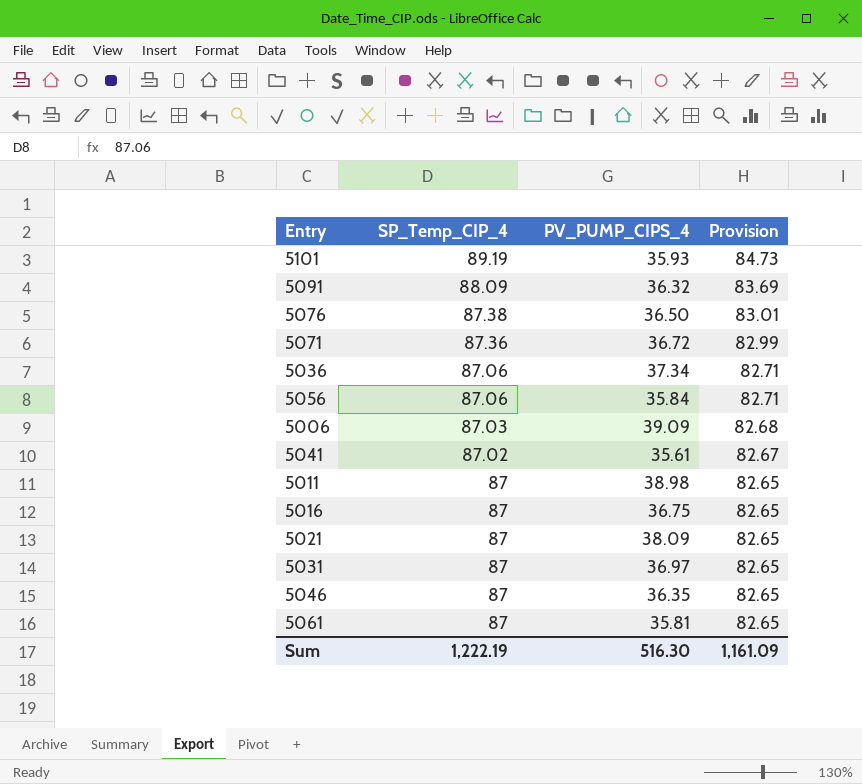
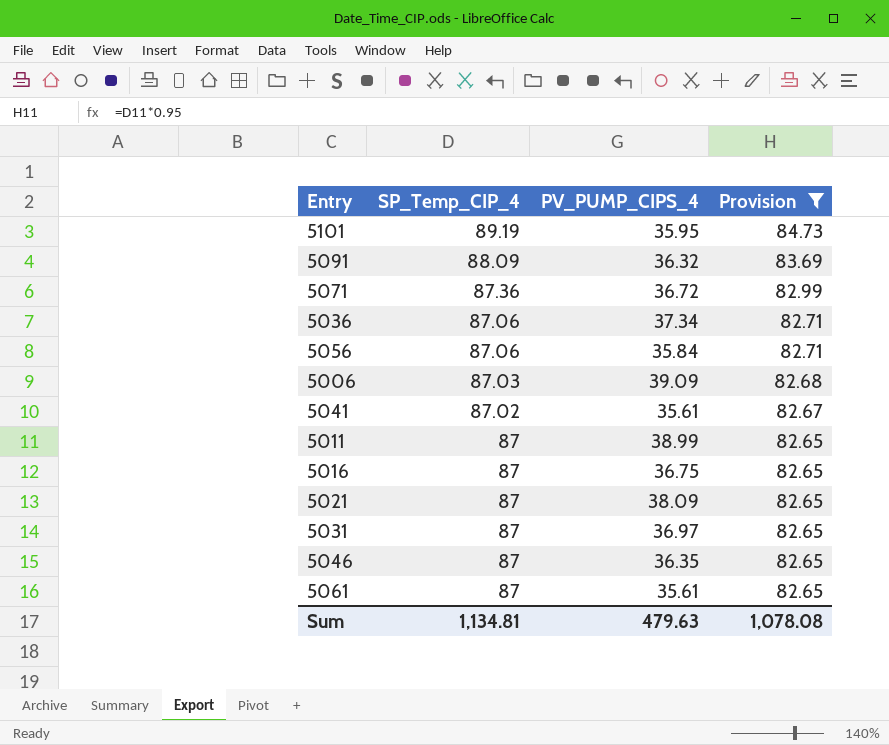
filter: none -> Provision != 83.01
5101 | PV_PUMP_CIPS_4: 35.93 -> 35.95
5011 | PV_PUMP_CIPS_4: 38.98 -> 38.99
5061 | PV_PUMP_CIPS_4: 35.81 -> 35.61
Sum | SP_Temp_CIP_4: 1,222.19 -> 1,134.81
Sum | PV_PUMP_CIPS_4: 516.30 -> 479.63
Sum | Provision: 1,161.09 -> 1,078.08

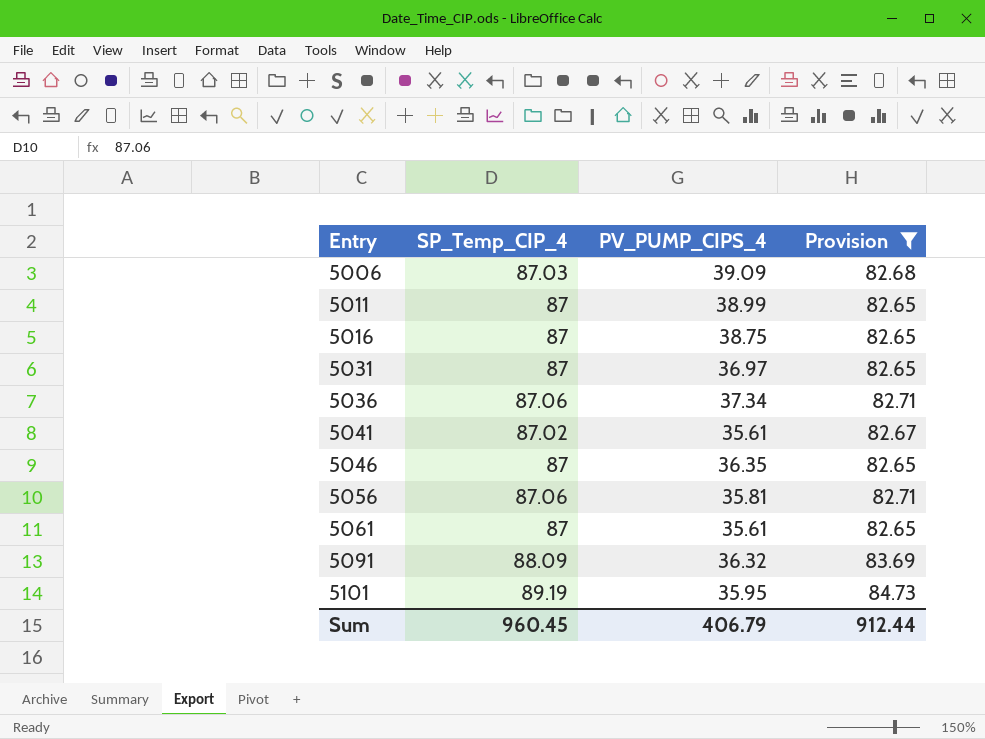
row order: SP_Temp_CIP_4 descending -> Entry ascending
row 5071: 87.36 | 36.72 | 82.99 -> none
row 5021: 87 | 38.09 | 82.65 -> none
5016 | PV_PUMP_CIPS_4: 36.75 -> 38.75
5056 | PV_PUMP_CIPS_4: 35.84 -> 35.81
Sum | SP_Temp_CIP_4: 1,134.81 -> 960.45
Sum | PV_PUMP_CIPS_4: 479.63 -> 406.79
Sum | Provision: 1,078.08 -> 912.44

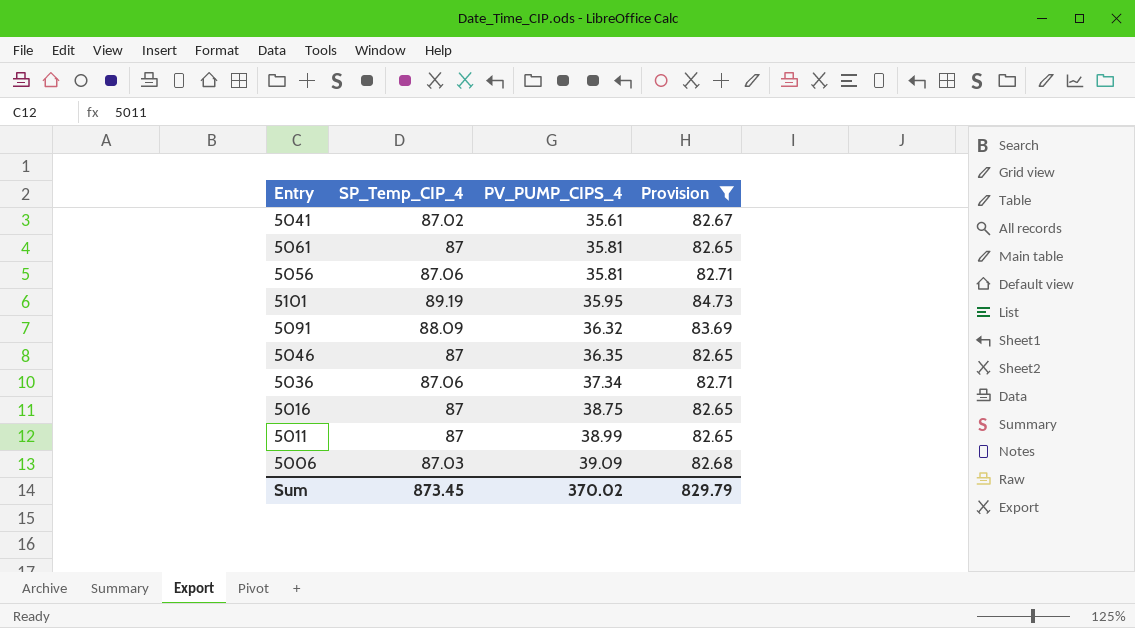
row order: Entry ascending -> PV_PUMP_CIPS_4 ascending
row 5031: 87 | 36.97 | 82.65 -> none
5061 | PV_PUMP_CIPS_4: 35.61 -> 35.81
Sum | SP_Temp_CIP_4: 960.45 -> 873.45
Sum | PV_PUMP_CIPS_4: 406.79 -> 370.02
Sum | Provision: 912.44 -> 829.79

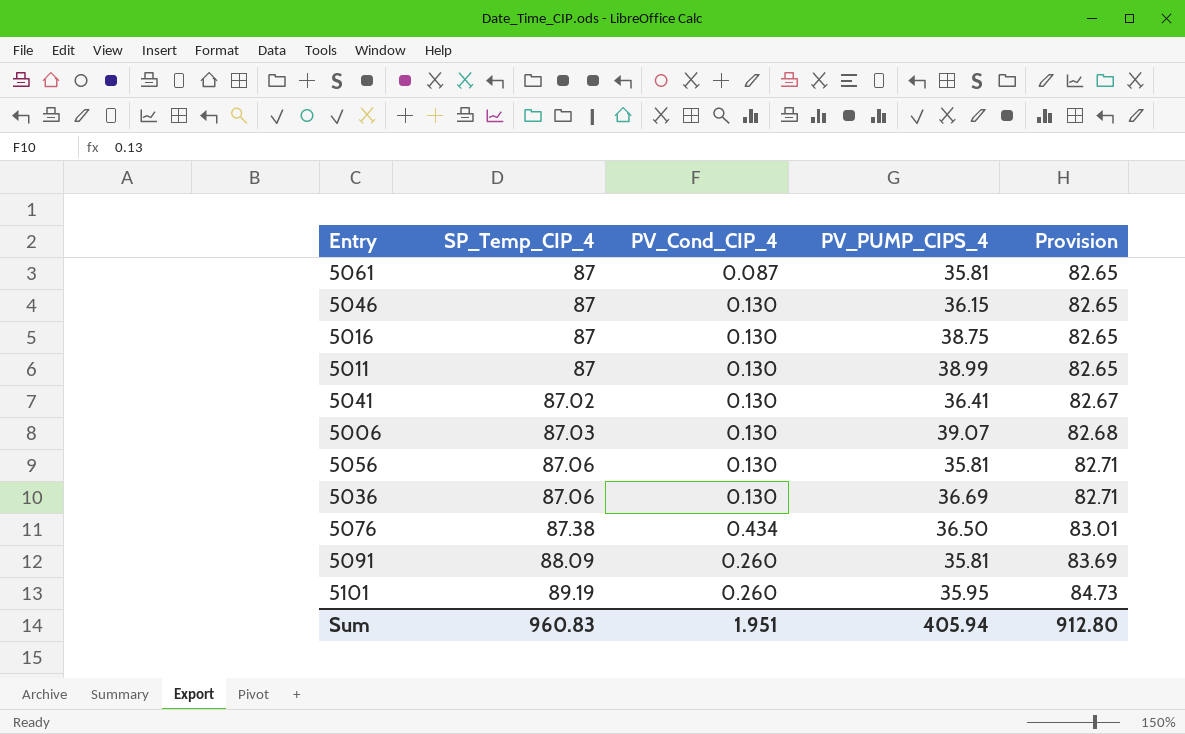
filter: Provision != 83.01 -> none
row order: PV_PUMP_CIPS_4 ascending -> SP_Temp_CIP_4 ascending
column PV_Cond_CIP_4 | position: none -> 3
5046 | PV_PUMP_CIPS_4: 36.35 -> 36.15
5041 | PV_PUMP_CIPS_4: 35.61 -> 36.41
5006 | PV_PUMP_CIPS_4: 39.09 -> 39.07
5036 | PV_PUMP_CIPS_4: 37.34 -> 36.69
5091 | PV_PUMP_CIPS_4: 36.32 -> 35.81
Sum | SP_Temp_CIP_4: 873.45 -> 960.83
Sum | PV_PUMP_CIPS_4: 370.02 -> 405.94
Sum | Provision: 829.79 -> 912.80

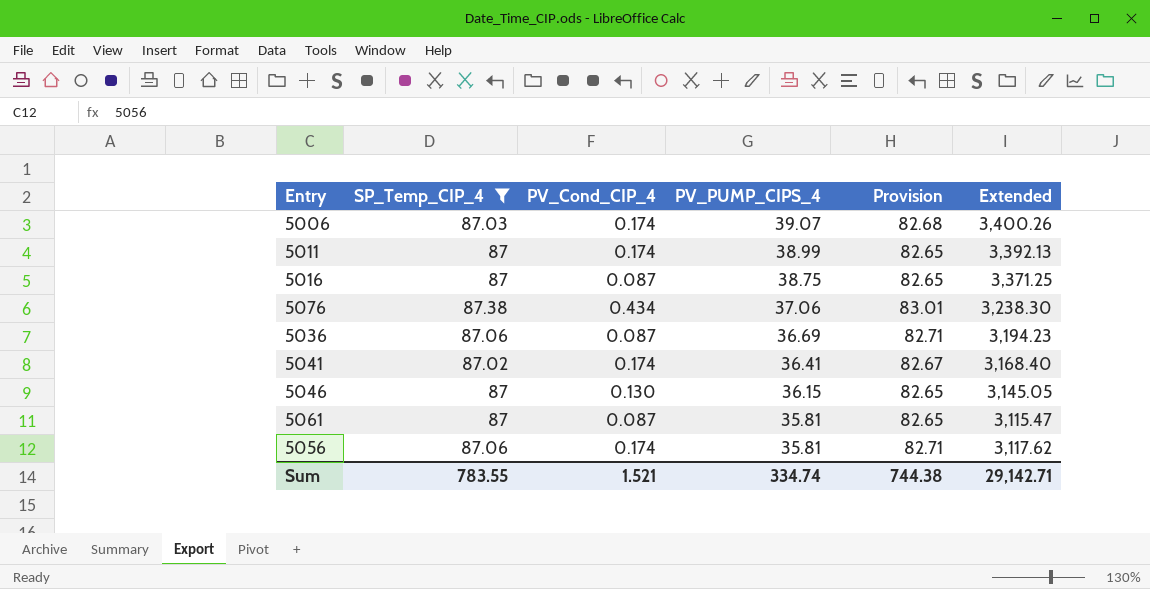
filter: none -> SP_Temp_CIP_4 <= 87.38
row order: SP_Temp_CIP_4 ascending -> PV_PUMP_CIPS_4 descending
column Extended | formula: none -> [SP_Temp_CIP_4] * [PV_PUMP_CIPS_4]
5006 | PV_Cond_CIP_4: 0.130 -> 0.174
5011 | PV_Cond_CIP_4: 0.130 -> 0.174
5016 | PV_Cond_CIP_4: 0.130 -> 0.087
5076 | PV_PUMP_CIPS_4: 36.50 -> 37.06
5036 | PV_Cond_CIP_4: 0.130 -> 0.087
5041 | PV_Cond_CIP_4: 0.130 -> 0.174
5056 | PV_Cond_CIP_4: 0.130 -> 0.174
Sum | SP_Temp_CIP_4: 960.83 -> 783.55
Sum | PV_Cond_CIP_4: 1.951 -> 1.521
Sum | PV_PUMP_CIPS_4: 405.94 -> 334.74
Sum | Provision: 912.80 -> 744.38

